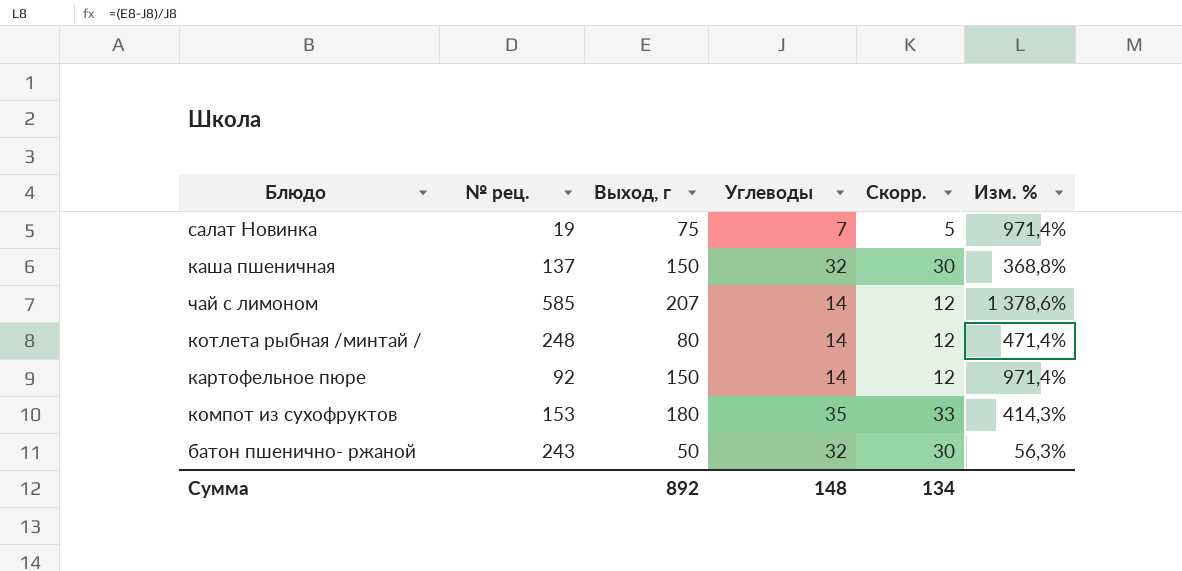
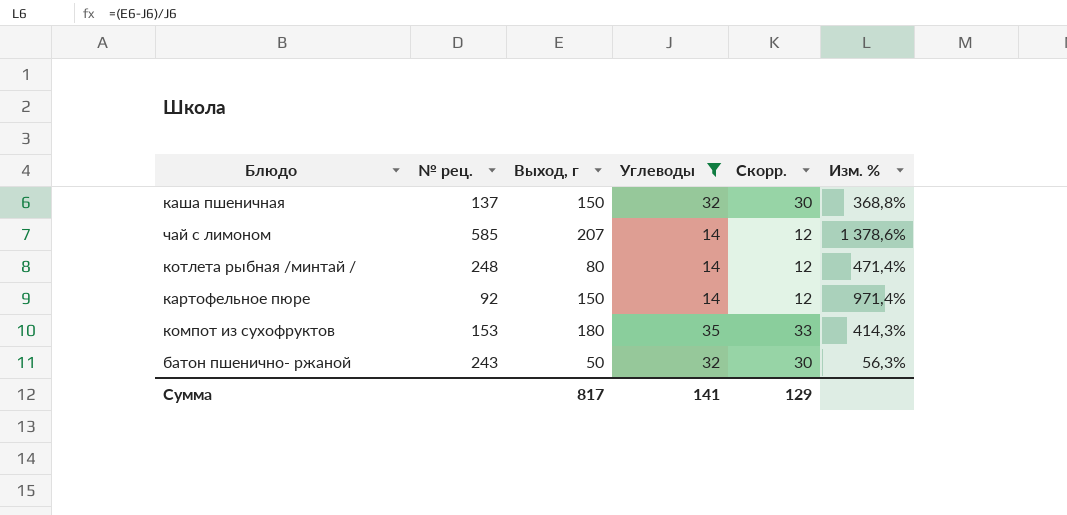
filter: none -> Углеводы != 7
Сумма | Выход, г: 892 -> 817
Сумма | Углеводы: 148 -> 141
Сумма | Скорр.: 134 -> 129

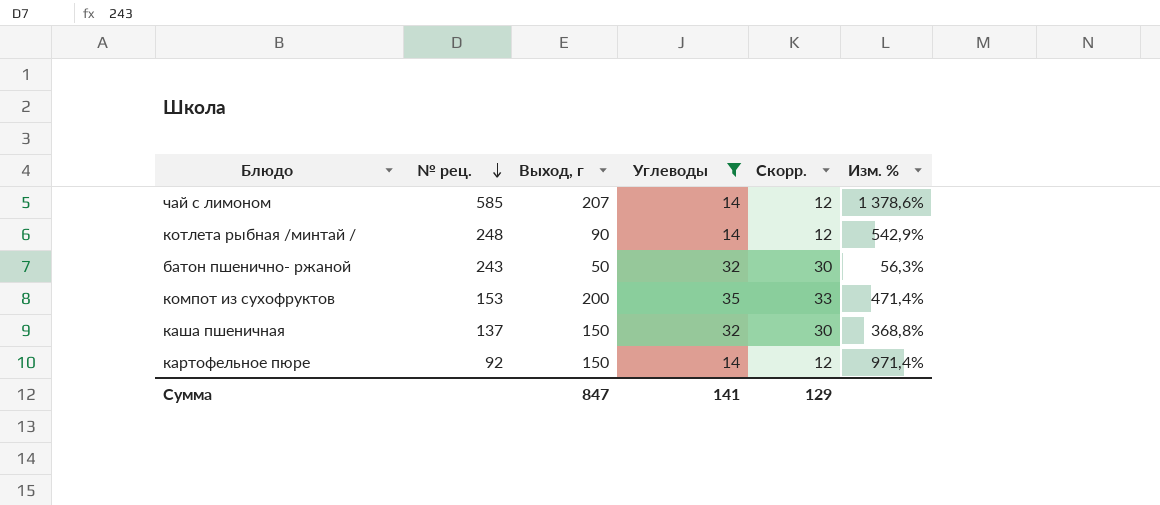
row order: none -> № рец. descending
котлета рыбная /минтай / | Выход, г: 80 -> 90
котлета рыбная /минтай / | Изм. %: 471,4% -> 542,9%
компот из сухофруктов | Выход, г: 180 -> 200
компот из сухофруктов | Изм. %: 414,3% -> 471,4%
Сумма | Выход, г: 817 -> 847

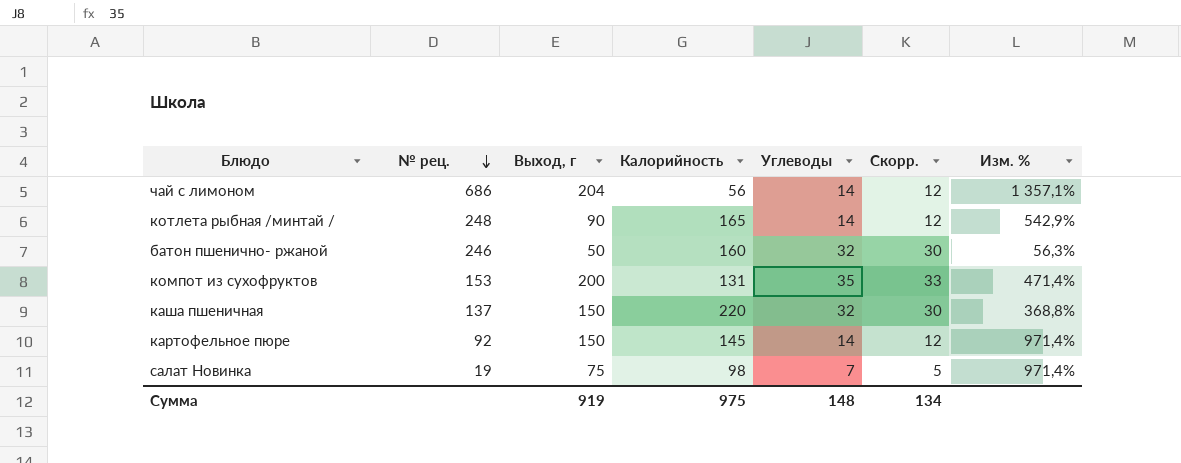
filter: Углеводы != 7 -> none
column Калорийность | position: none -> 4
чай с лимоном | № рец.: 585 -> 686
чай с лимоном | Выход, г: 207 -> 204
чай с лимоном | Изм. %: 1 378,6% -> 1 357,1%
батон пшенично- ржаной | № рец.: 243 -> 246
Сумма | Выход, г: 847 -> 919
Сумма | Углеводы: 141 -> 148
Сумма | Скорр.: 129 -> 134

